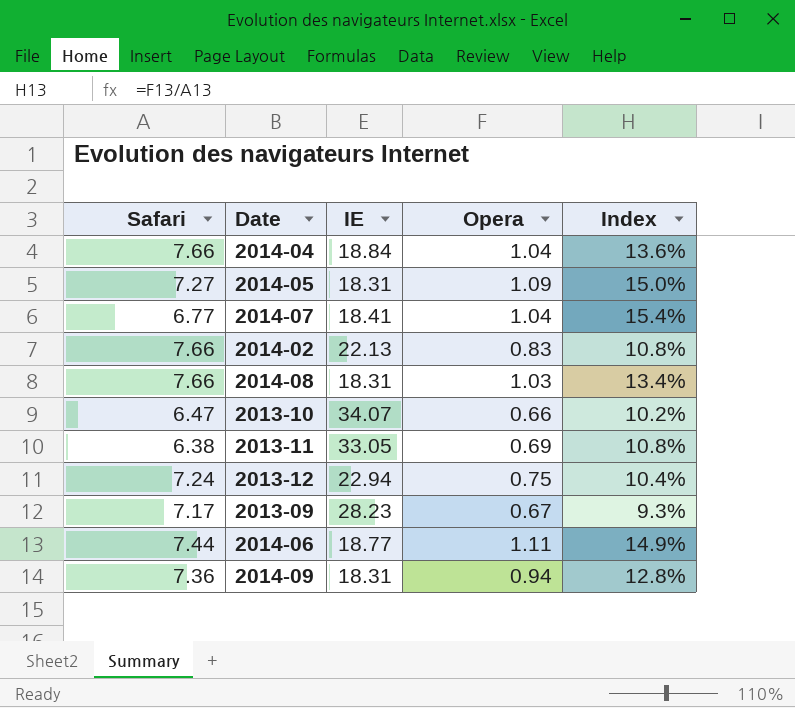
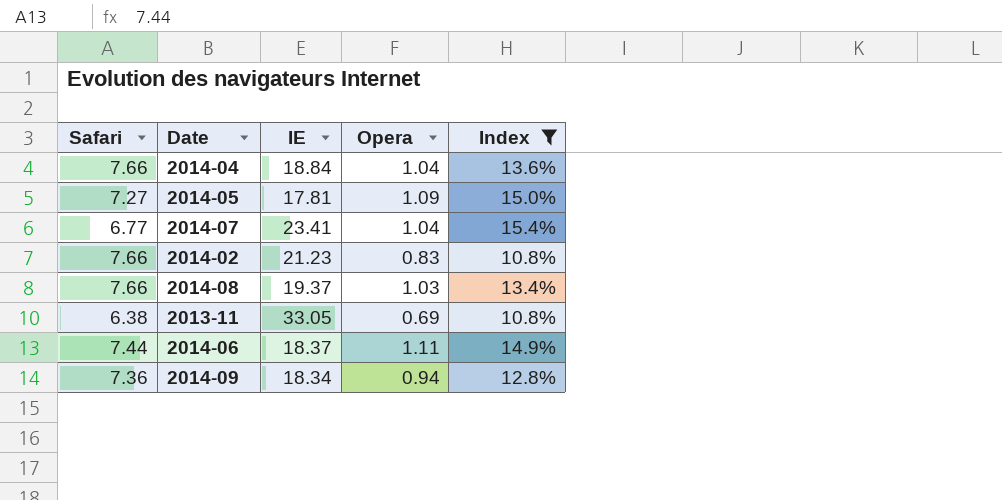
filter: none -> Index >= 10.8%
2014-05 | IE: 18.31 -> 17.81
2014-07 | IE: 18.41 -> 23.41
2014-02 | IE: 22.13 -> 21.23
2014-08 | IE: 18.31 -> 19.37
2014-06 | IE: 18.77 -> 18.37
2014-09 | IE: 18.31 -> 18.34

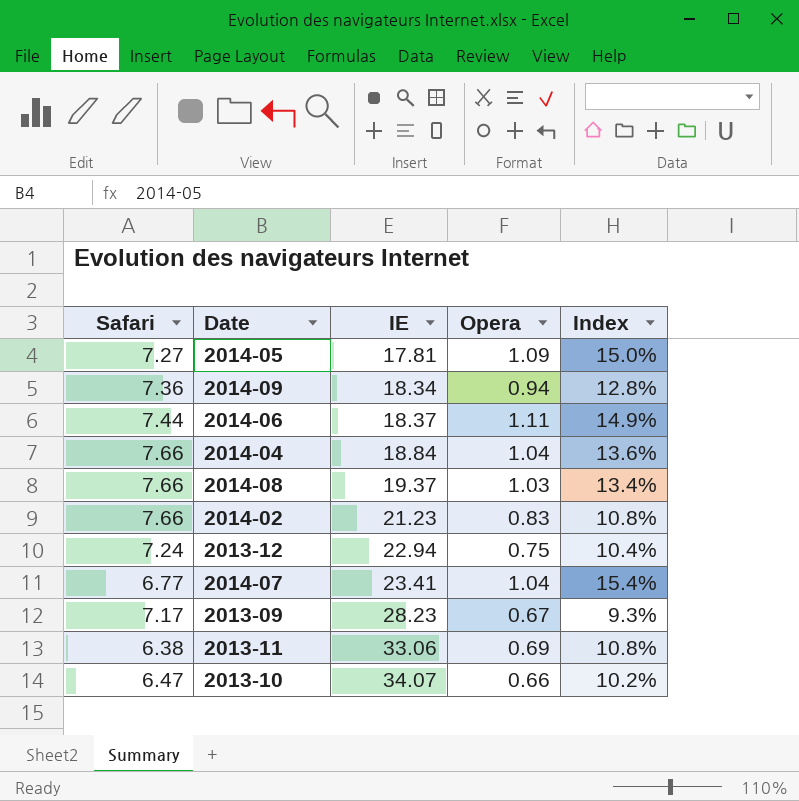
filter: Index >= 10.8% -> none
row order: none -> IE ascending
2013-11 | IE: 33.05 -> 33.06

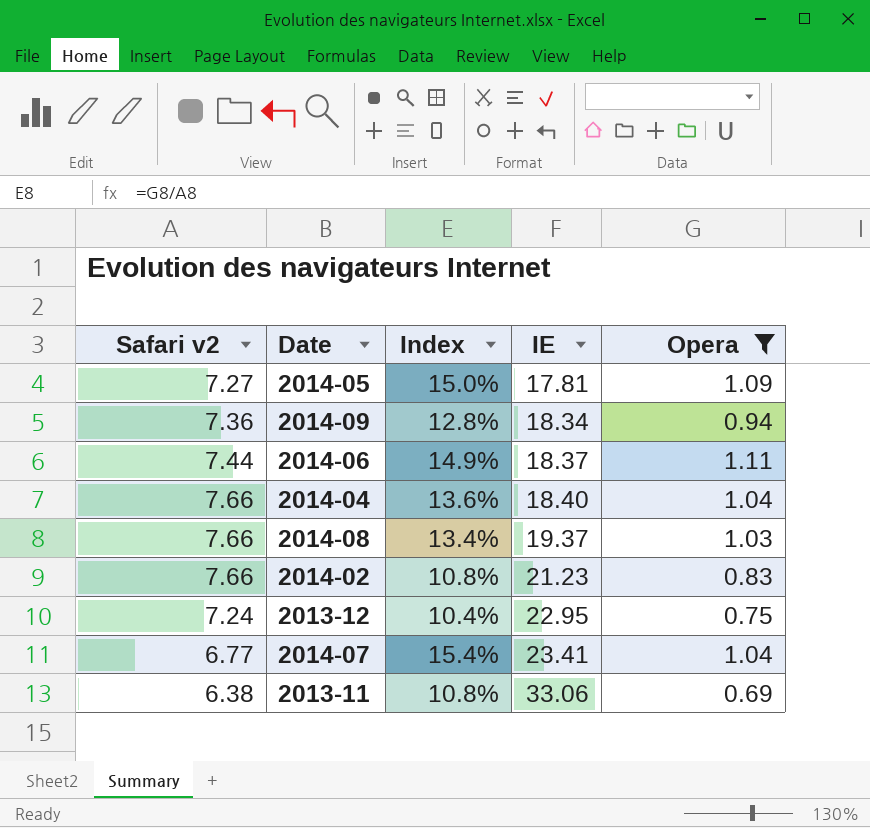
filter: none -> Opera >= 0.69
column name: Safari -> Safari v2
column Index | position: 5 -> 3
2014-04 | IE: 18.84 -> 18.40
2013-12 | IE: 22.94 -> 22.95

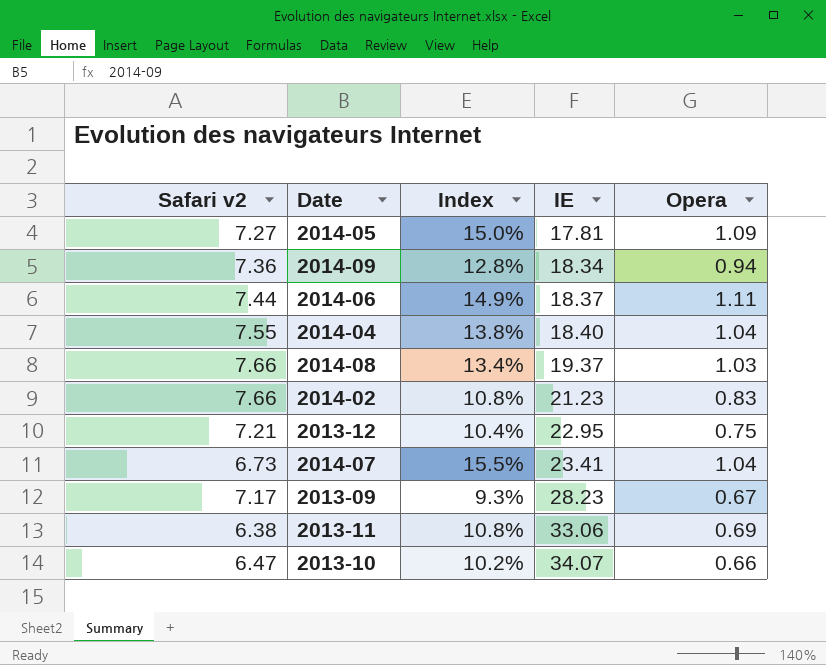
filter: Opera >= 0.69 -> none
2014-04 | Safari v2: 7.66 -> 7.55
2014-04 | Index: 13.6% -> 13.8%
2013-12 | Safari v2: 7.24 -> 7.21
2014-07 | Safari v2: 6.77 -> 6.73
2014-07 | Index: 15.4% -> 15.5%

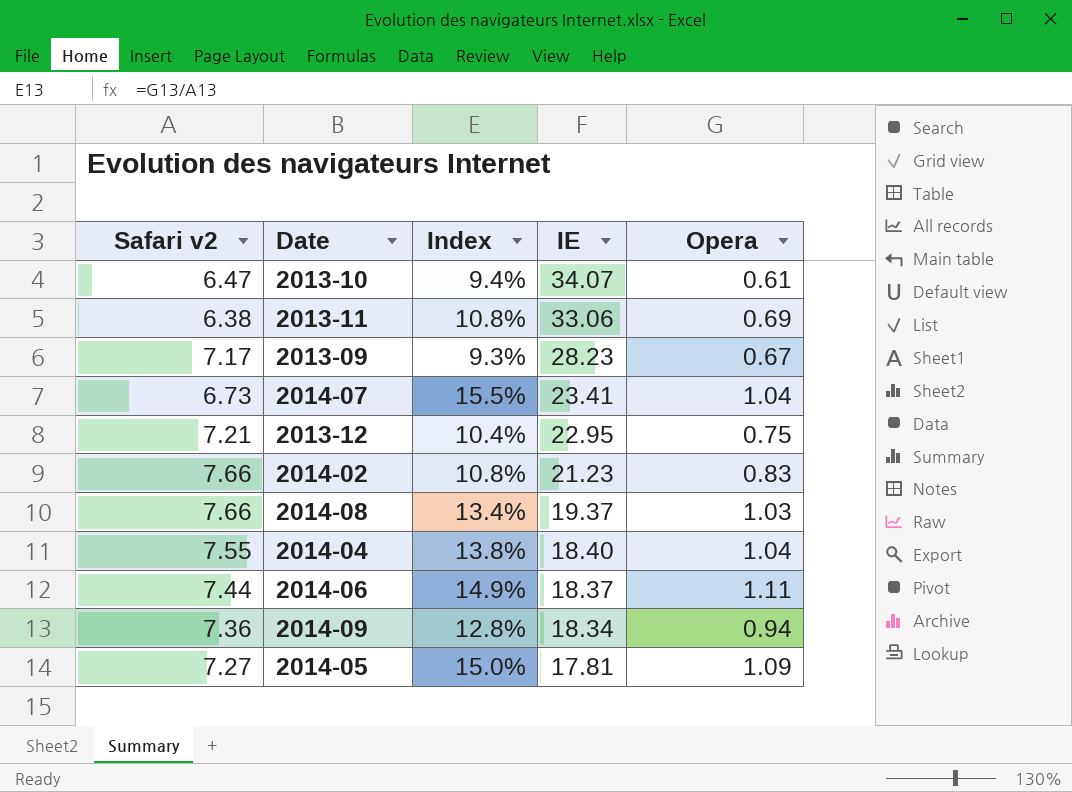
row order: IE ascending -> IE descending
2013-10 | Index: 10.2% -> 9.4%
2013-10 | Opera: 0.66 -> 0.61

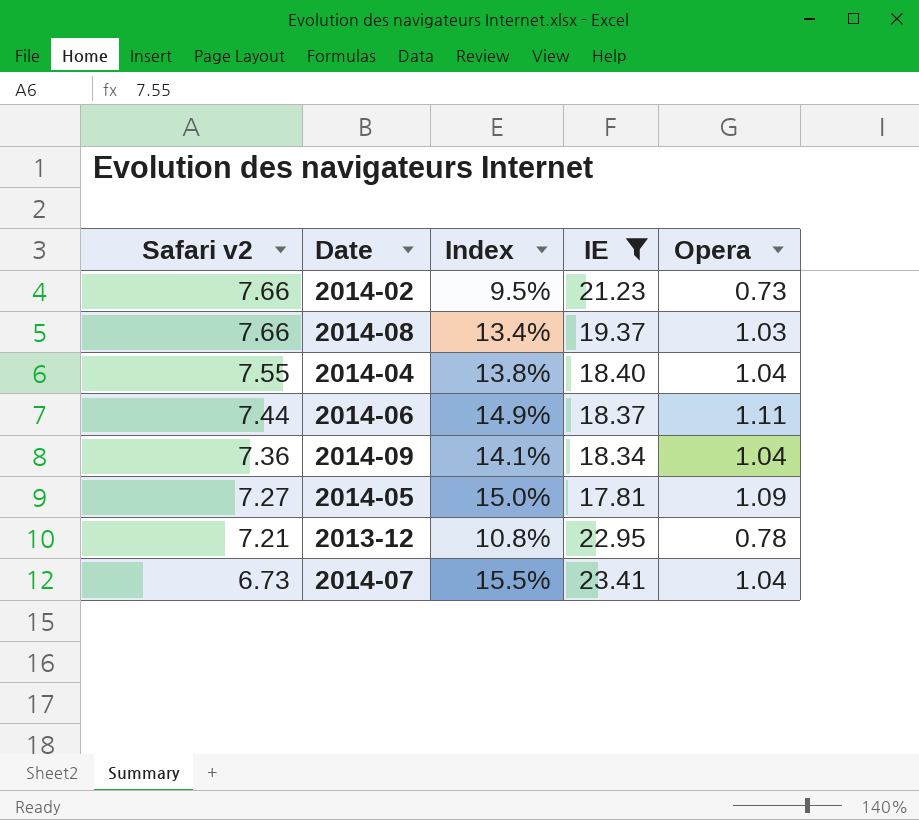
filter: none -> IE <= 23.41
row order: IE descending -> Safari v2 descending
2014-02 | Index: 10.8% -> 9.5%
2014-02 | Opera: 0.83 -> 0.73
2014-09 | Index: 12.8% -> 14.1%
2014-09 | Opera: 0.94 -> 1.04
2013-12 | Index: 10.4% -> 10.8%
2013-12 | Opera: 0.75 -> 0.78

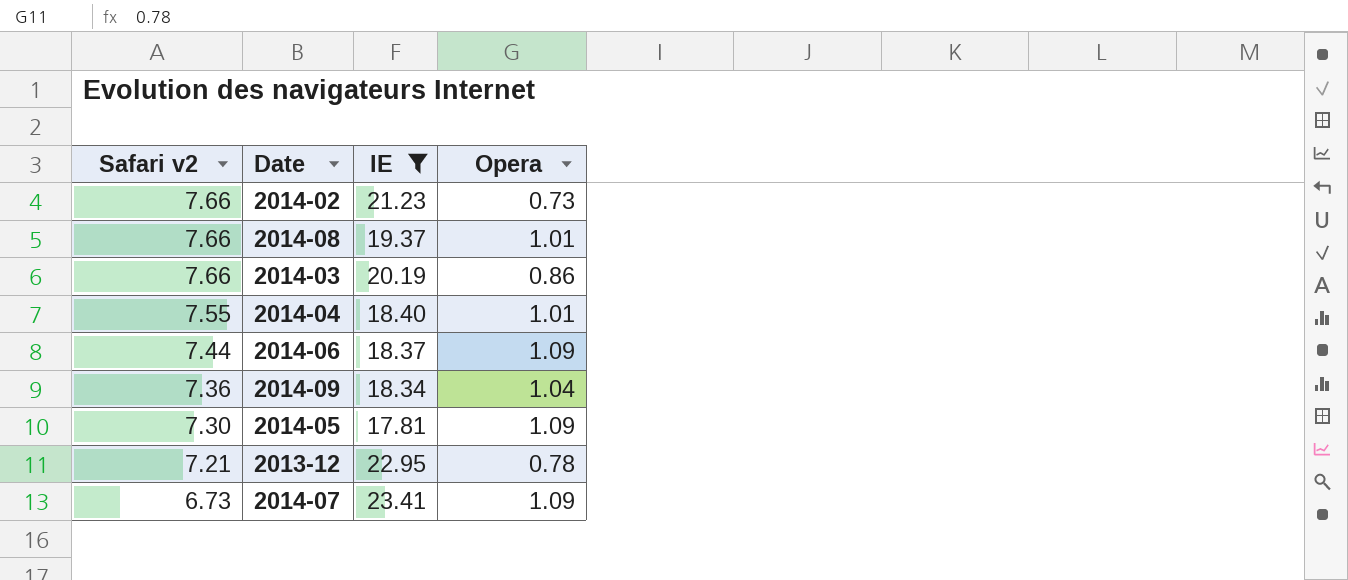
column Index | formula: [Opera] / [Safari v2] -> none
2014-08 | Opera: 1.03 -> 1.01
row 2014-03: none -> 7.66 | 20.19 | 0.86
2014-04 | Opera: 1.04 -> 1.01
2014-06 | Opera: 1.11 -> 1.09
2014-05 | Safari v2: 7.27 -> 7.30
2014-07 | Opera: 1.04 -> 1.09

